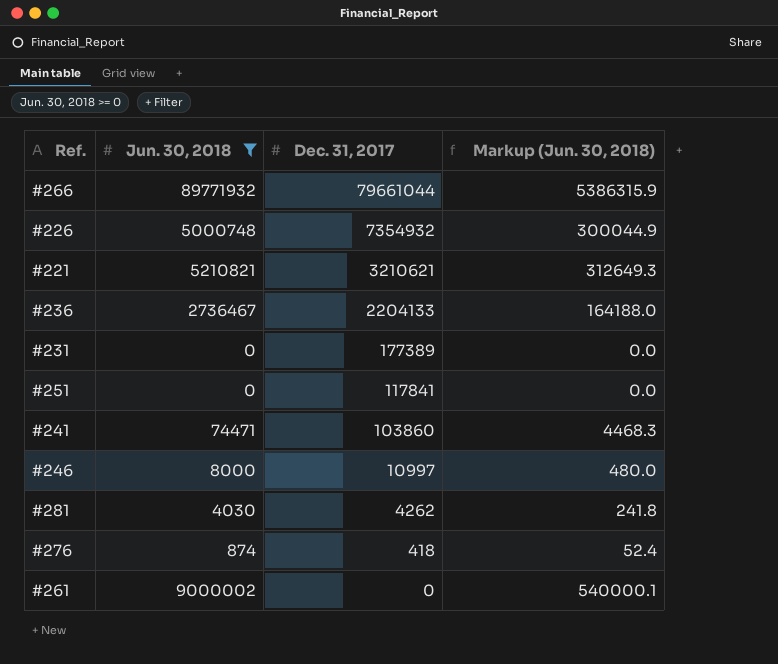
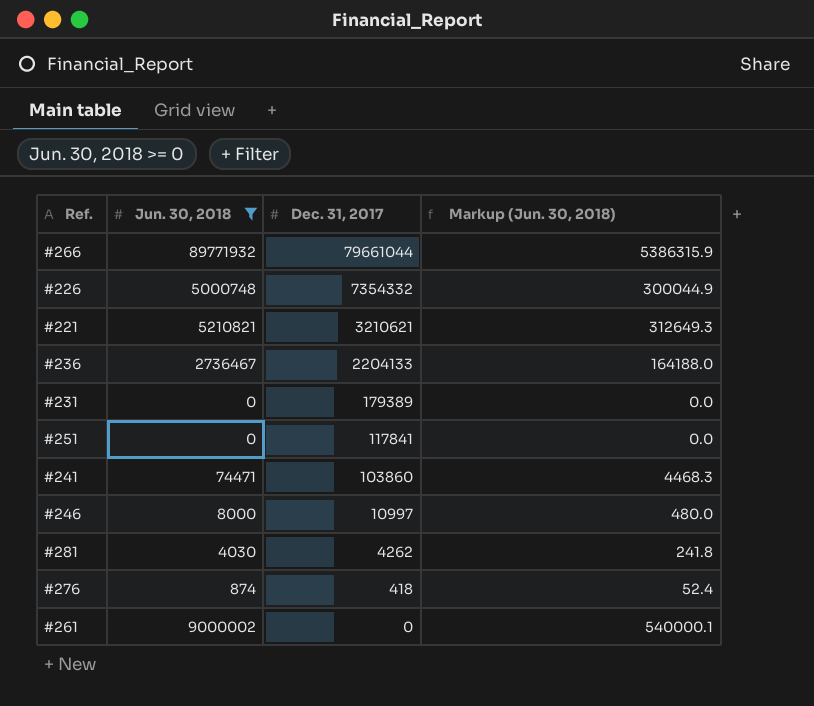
#226 | Dec. 31, 2017: 7354932 -> 7354332
#231 | Dec. 31, 2017: 177389 -> 179389

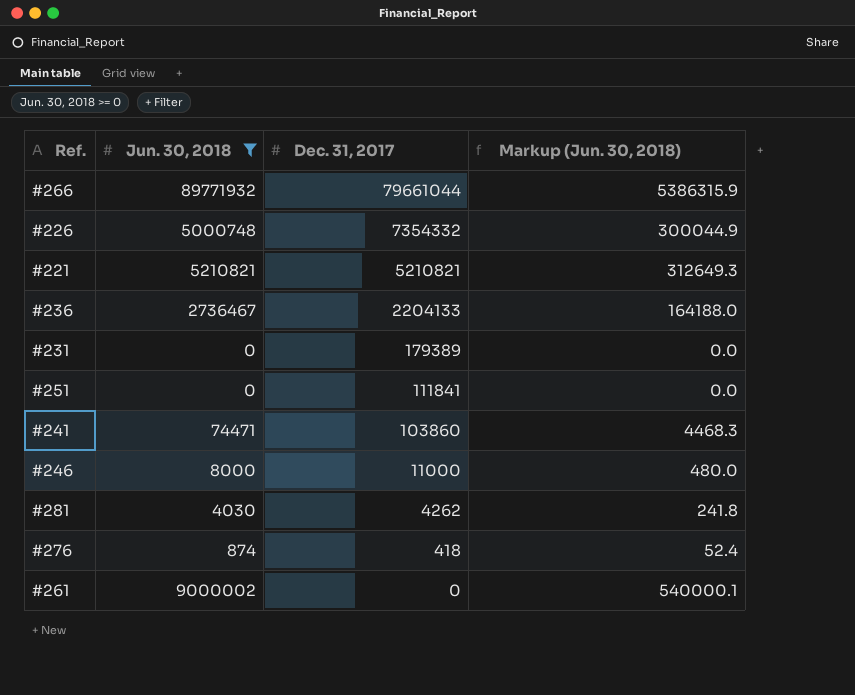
#221 | Dec. 31, 2017: 3210621 -> 5210821
#251 | Dec. 31, 2017: 117841 -> 111841
#246 | Dec. 31, 2017: 10997 -> 11000

